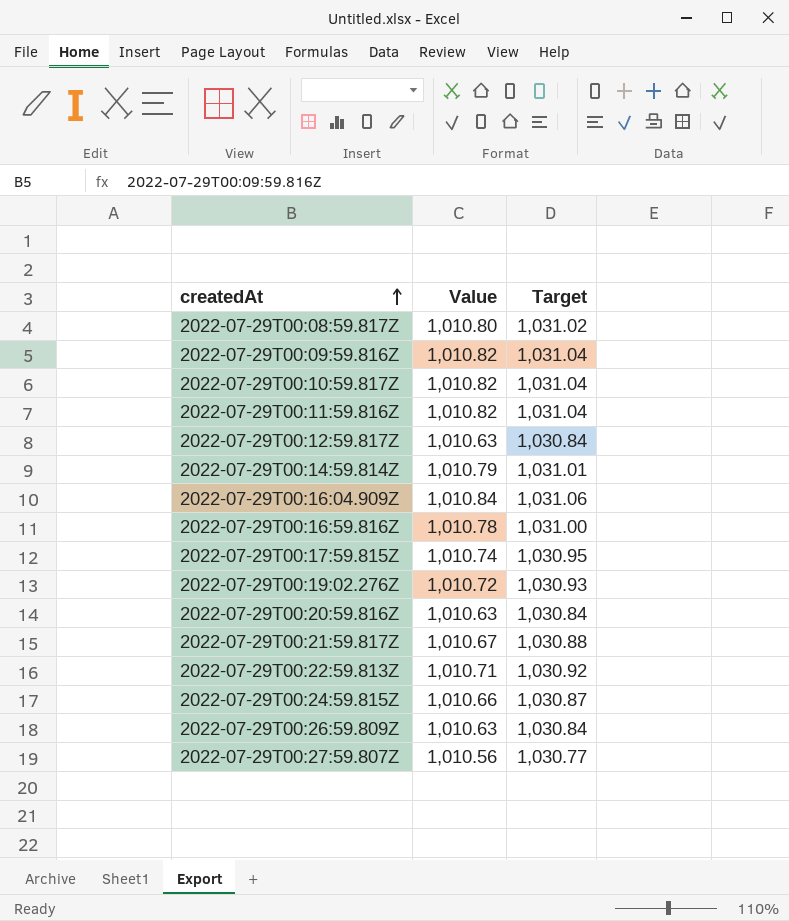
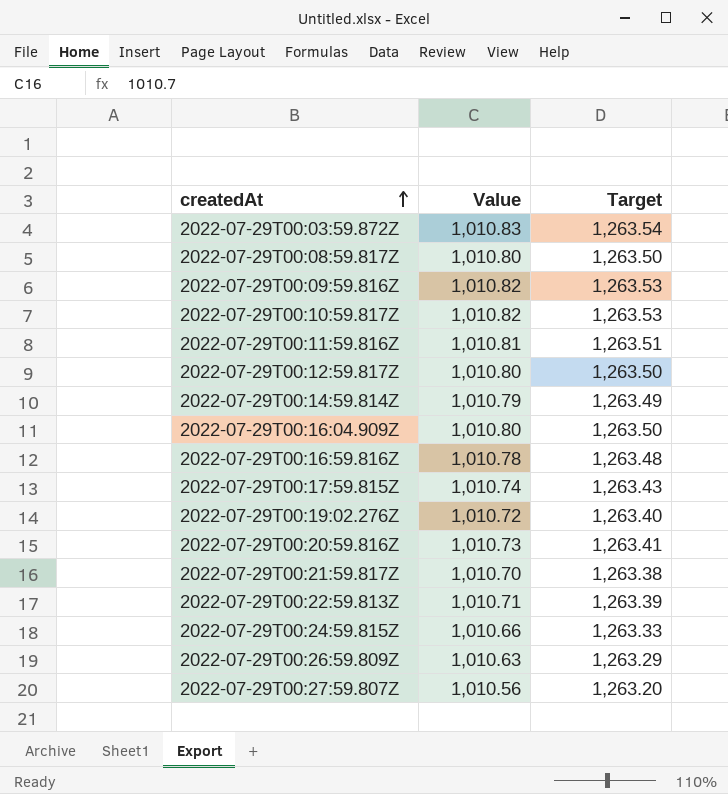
column Target | formula: [Value] * 1.02 -> [Value] * 1.25
row 2022-07-29T00:03:59.872Z: none -> 1,010.83 | 1,263.54
2022-07-29T00:11:59.816Z | Value: 1,010.82 -> 1,010.81
2022-07-29T00:12:59.817Z | Value: 1,010.63 -> 1,010.80
2022-07-29T00:16:04.909Z | Value: 1,010.84 -> 1,010.80
2022-07-29T00:20:59.816Z | Value: 1,010.63 -> 1,010.73
2022-07-29T00:21:59.817Z | Value: 1,010.67 -> 1,010.70

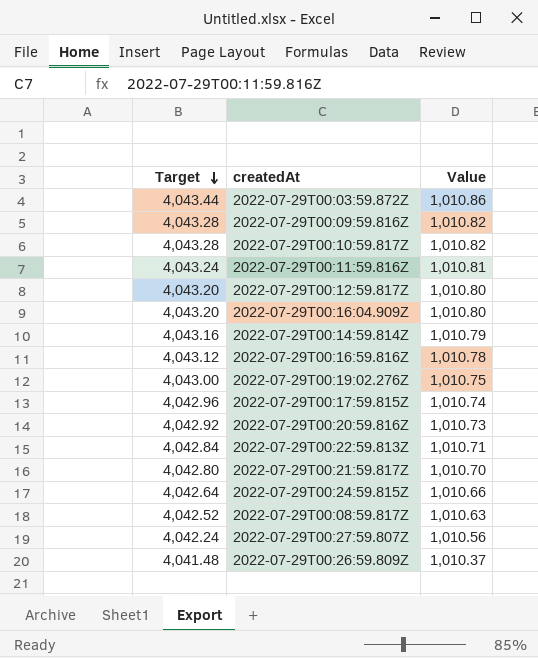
row order: createdAt ascending -> Target descending
column Target | formula: [Value] * 1.25 -> [Value] * 4
column Target | position: 3 -> 1
2022-07-29T00:03:59.872Z | Value: 1,010.83 -> 1,010.86
2022-07-29T00:19:02.276Z | Value: 1,010.72 -> 1,010.75
2022-07-29T00:08:59.817Z | Value: 1,010.80 -> 1,010.63
2022-07-29T00:26:59.809Z | Value: 1,010.63 -> 1,010.37

